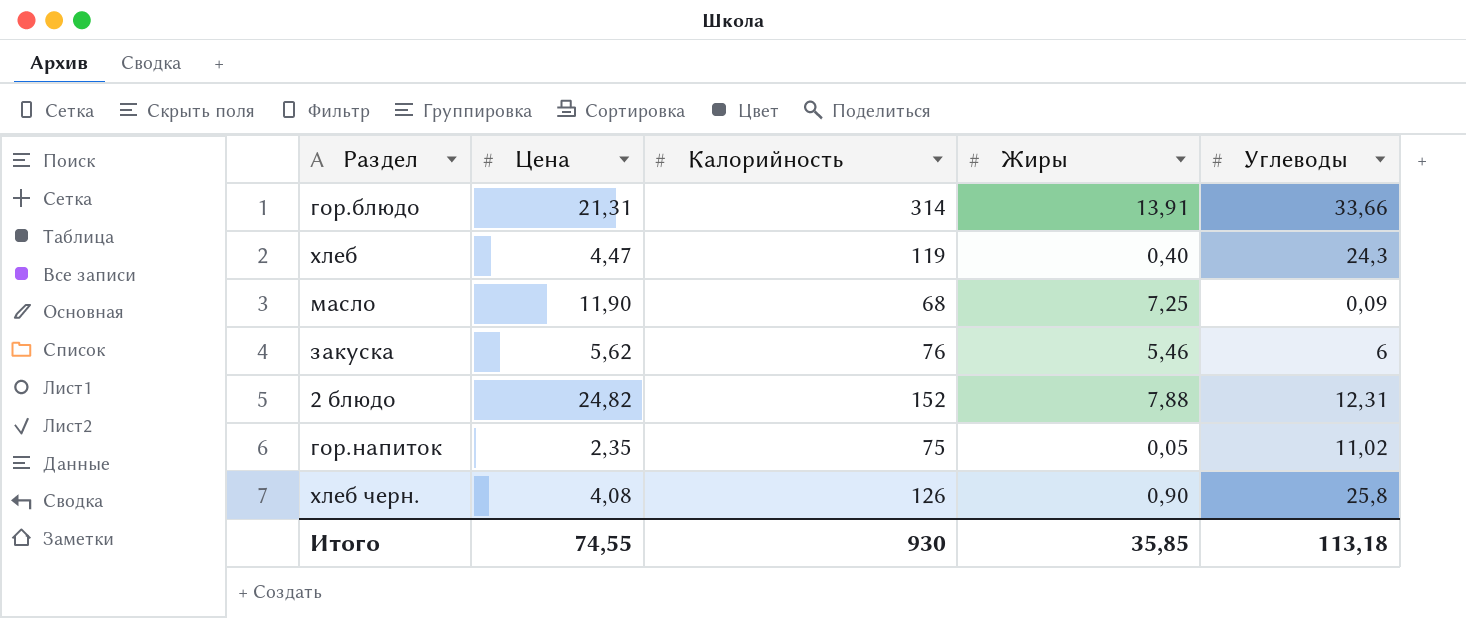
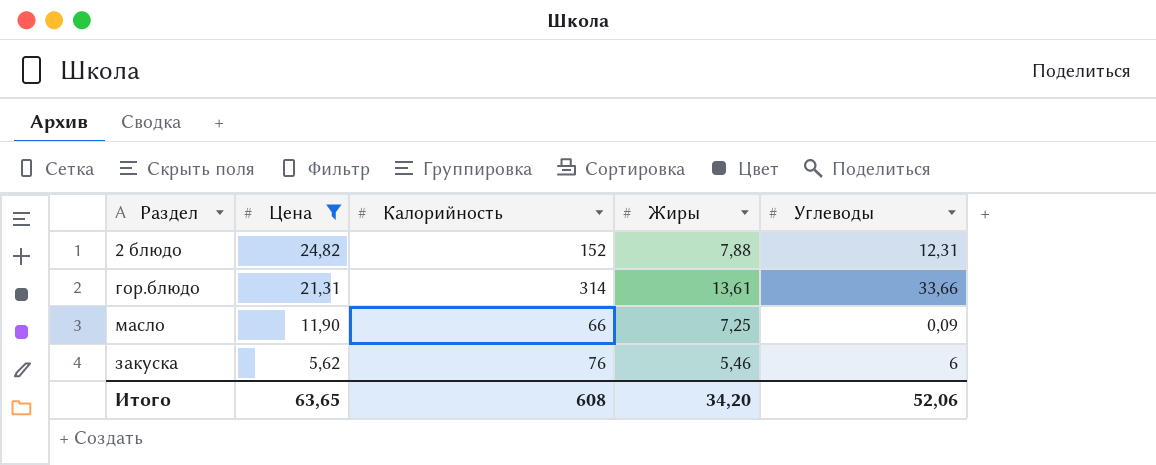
filter: none -> Цена >= 5,62
row order: none -> Цена descending
гор.блюдо | Жиры: 13,91 -> 13,61
масло | Калорийность: 68 -> 66
Итого | Цена: 74,55 -> 63,65
Итого | Калорийность: 930 -> 608
Итого | Жиры: 35,85 -> 34,20
Итого | Углеводы: 113,18 -> 52,06

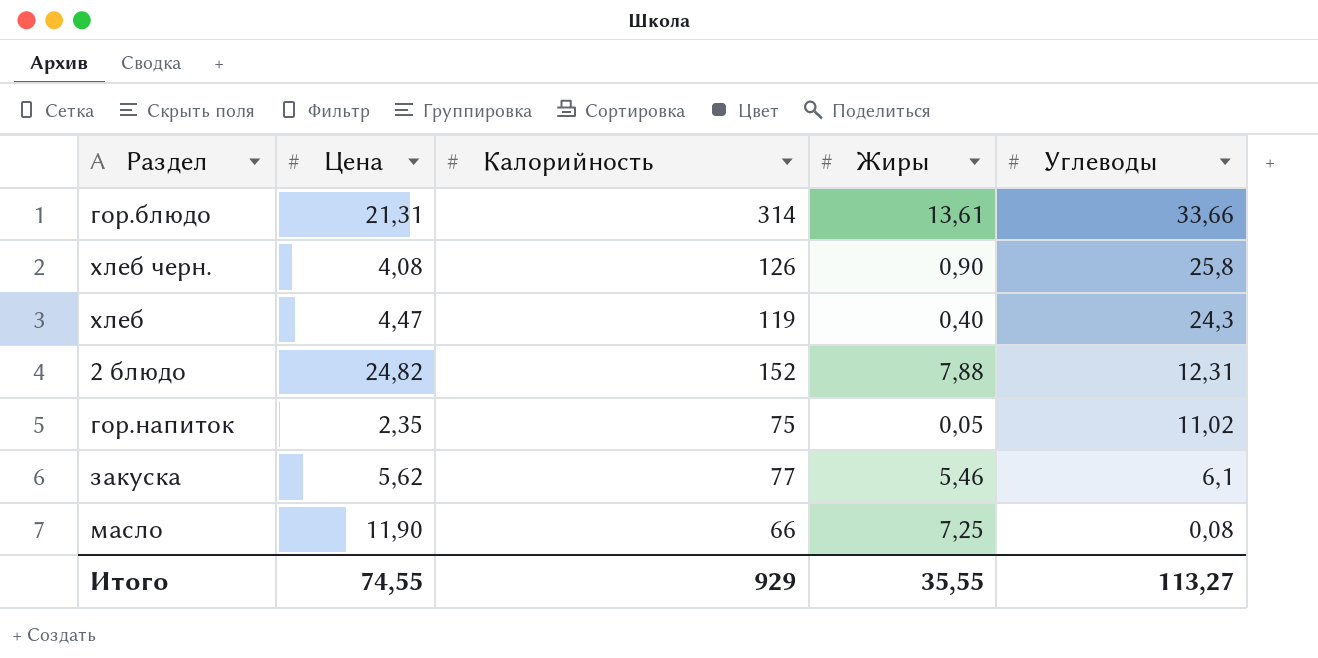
filter: Цена >= 5,62 -> none
row order: Цена descending -> Углеводы descending
закуска | Калорийность: 76 -> 77
закуска | Углеводы: 6 -> 6,1
масло | Углеводы: 0,09 -> 0,08
Итого | Цена: 63,65 -> 74,55
Итого | Калорийность: 608 -> 929
Итого | Жиры: 34,20 -> 35,55
Итого | Углеводы: 52,06 -> 113,27

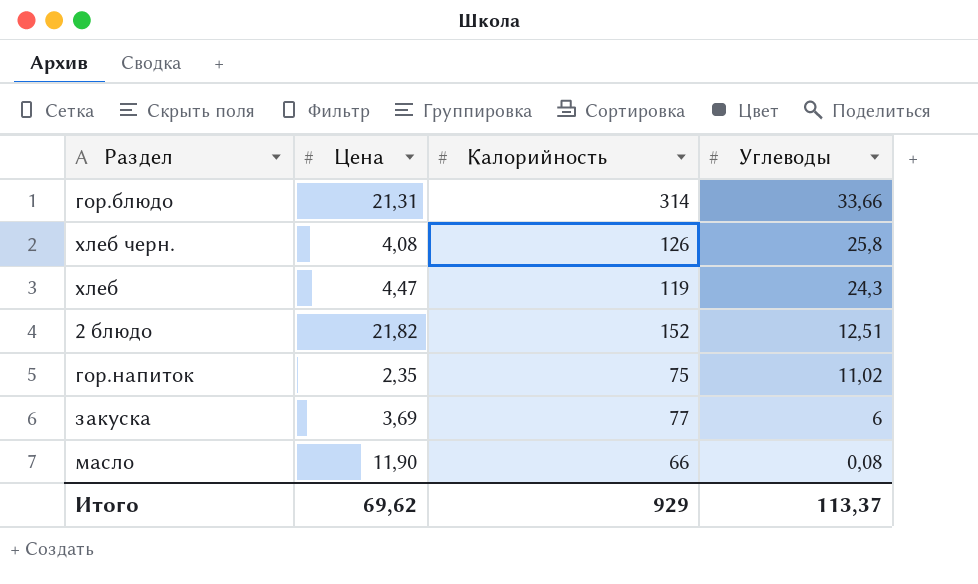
column Жиры | position: 4 -> none
2 блюдо | Цена: 24,82 -> 21,82
2 блюдо | Углеводы: 12,31 -> 12,51
закуска | Цена: 5,62 -> 3,69
закуска | Углеводы: 6,1 -> 6
Итого | Цена: 74,55 -> 69,62
Итого | Углеводы: 113,27 -> 113,37

